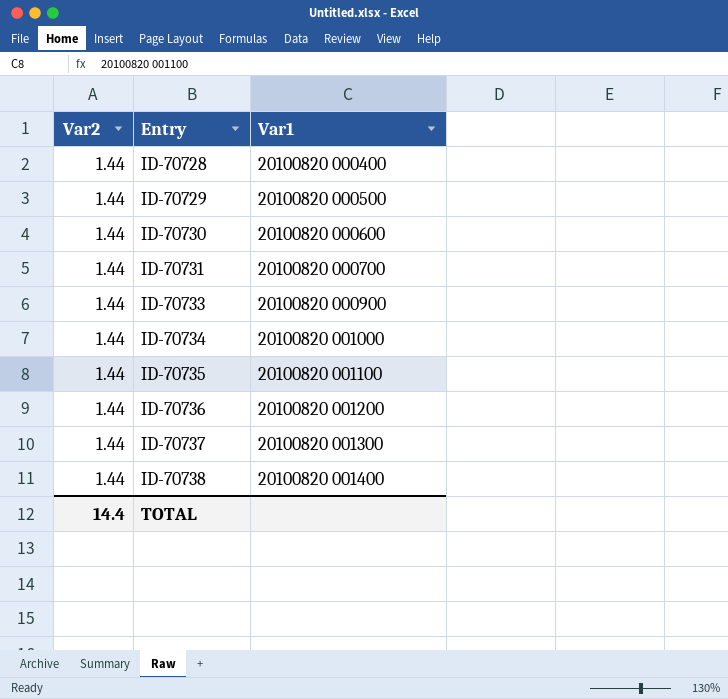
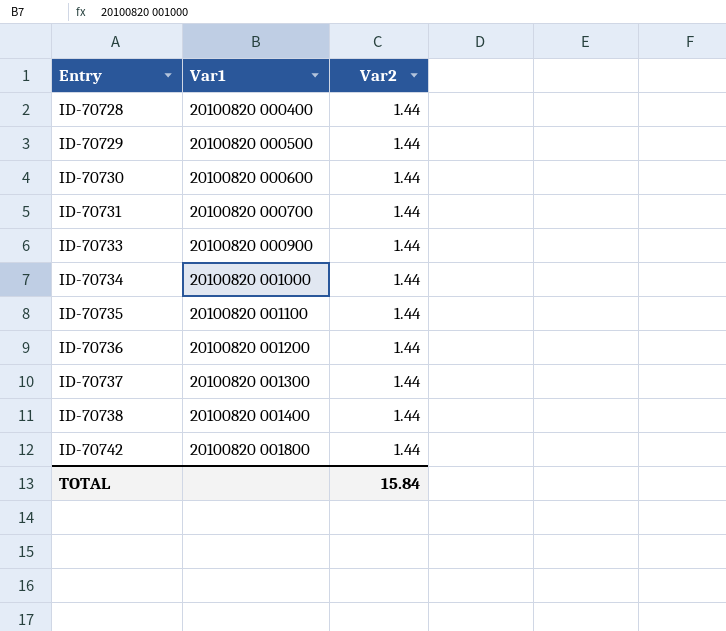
column Var2 | position: 1 -> 3
row ID-70742: none -> 20100820 001800 | 1.44
TOTAL | Var2: 14.4 -> 15.84

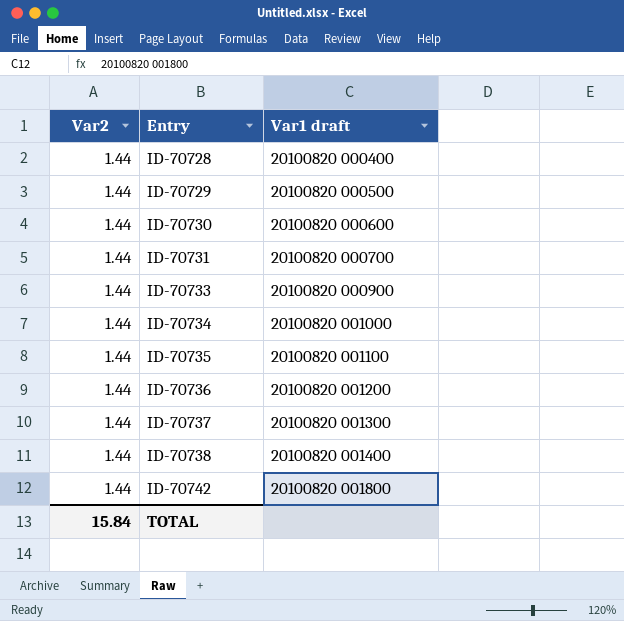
column Var2 | position: 3 -> 1
column name: Var1 -> Var1 draft

